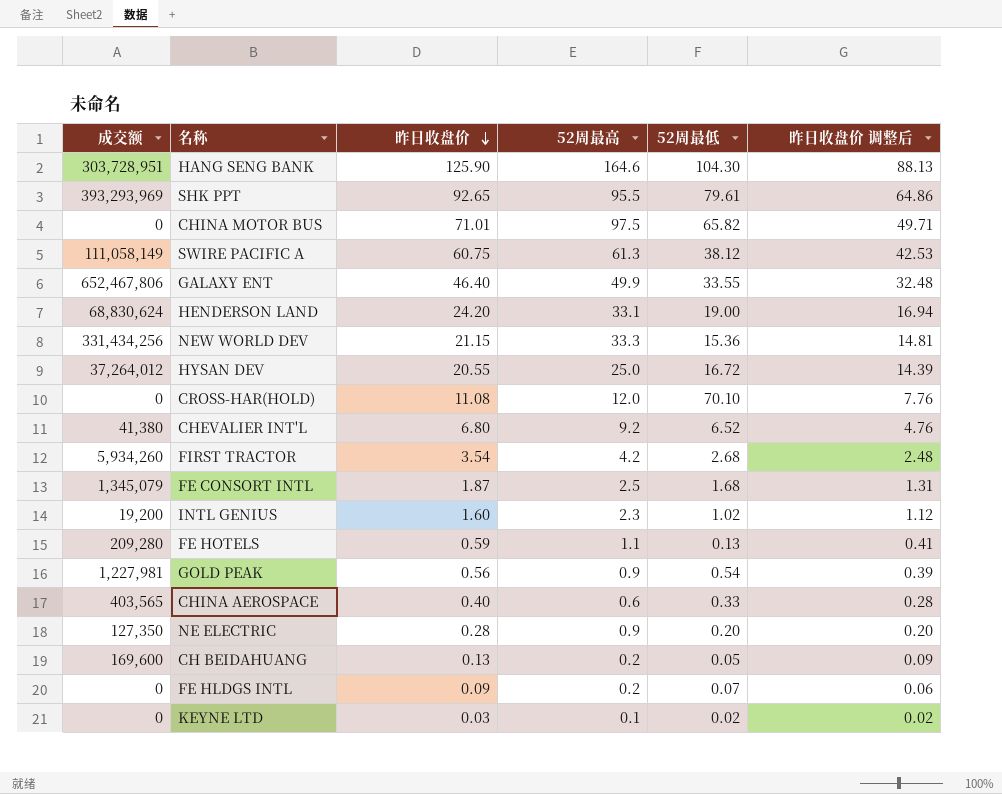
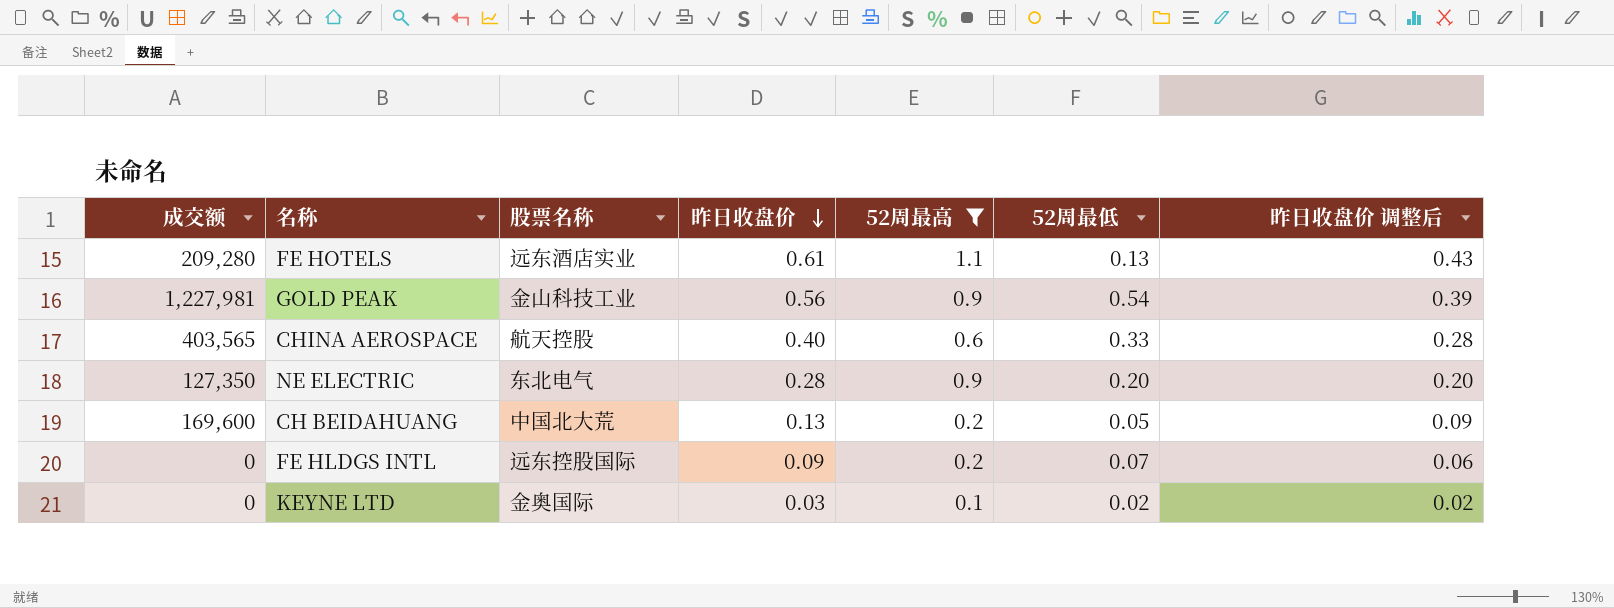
filter: none -> 52周最高 <= 1.1
column 股票名称 | position: none -> 3
FE HOTELS | 昨日收盘价: 0.59 -> 0.61
FE HOTELS | 昨日收盘价 调整后: 0.41 -> 0.43

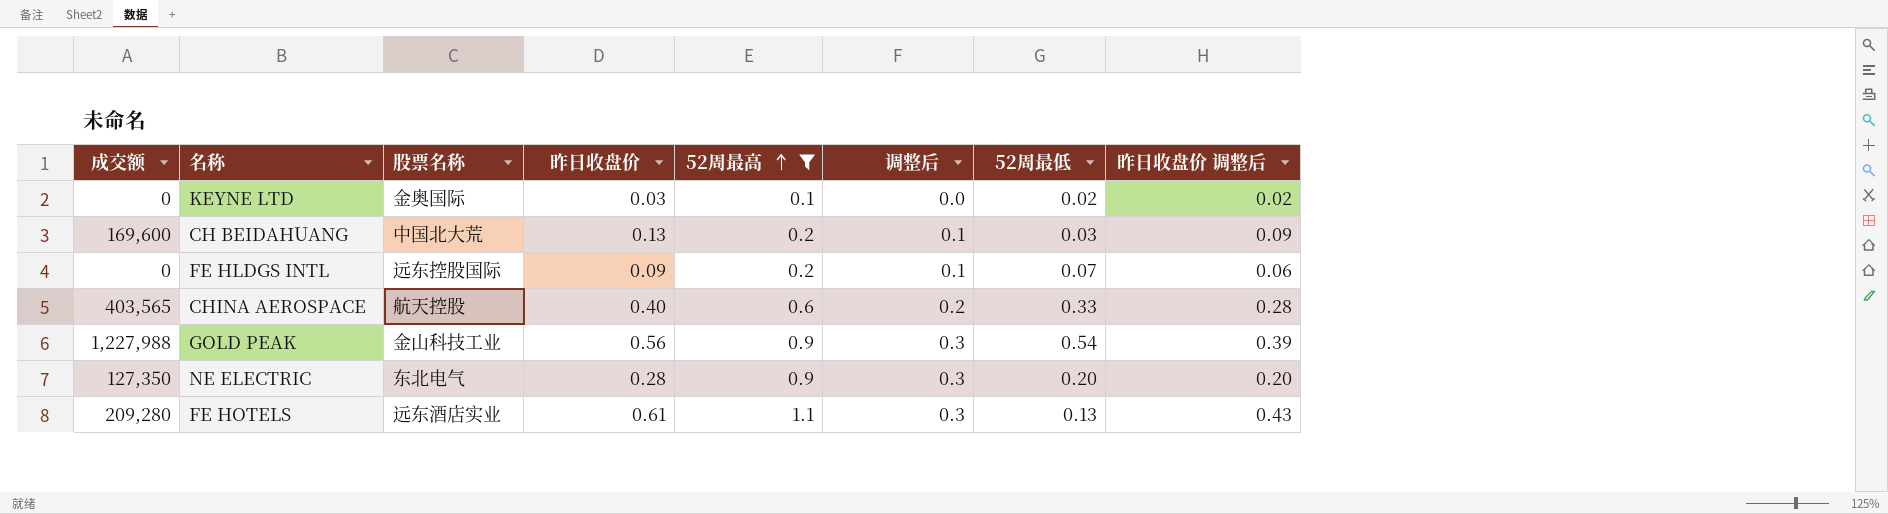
row order: 昨日收盘价 descending -> 52周最高 ascending
column 调整后 | formula: none -> [52周最高] * 0.3
CH BEIDAHUANG | 52周最低: 0.05 -> 0.03
GOLD PEAK | 成交额: 1,227,981 -> 1,227,988

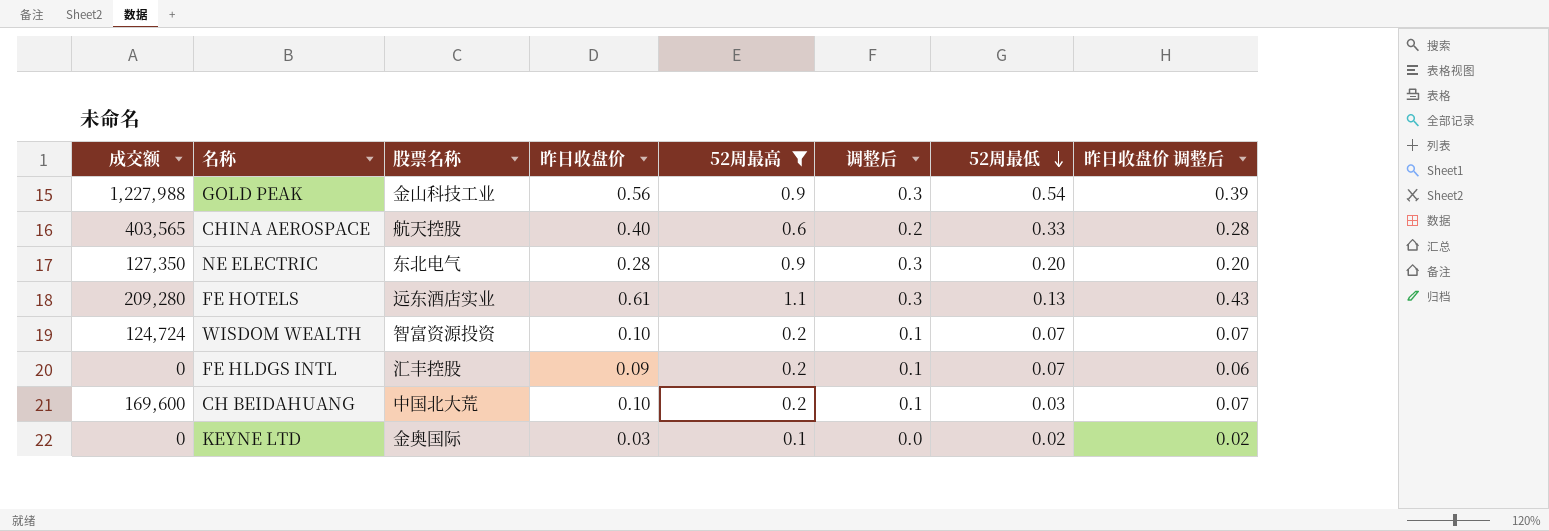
row order: 52周最高 ascending -> 52周最低 descending
row WISDOM WEALTH: none -> 124,724 | 智富资源投资 | 0.10 | 0.2 | 0.1 | 0.07 | 0.07
FE HLDGS INTL | 股票名称: 远东控股国际 -> 汇丰控股
CH BEIDAHUANG | 昨日收盘价: 0.13 -> 0.10
CH BEIDAHUANG | 昨日收盘价 调整后: 0.09 -> 0.07

